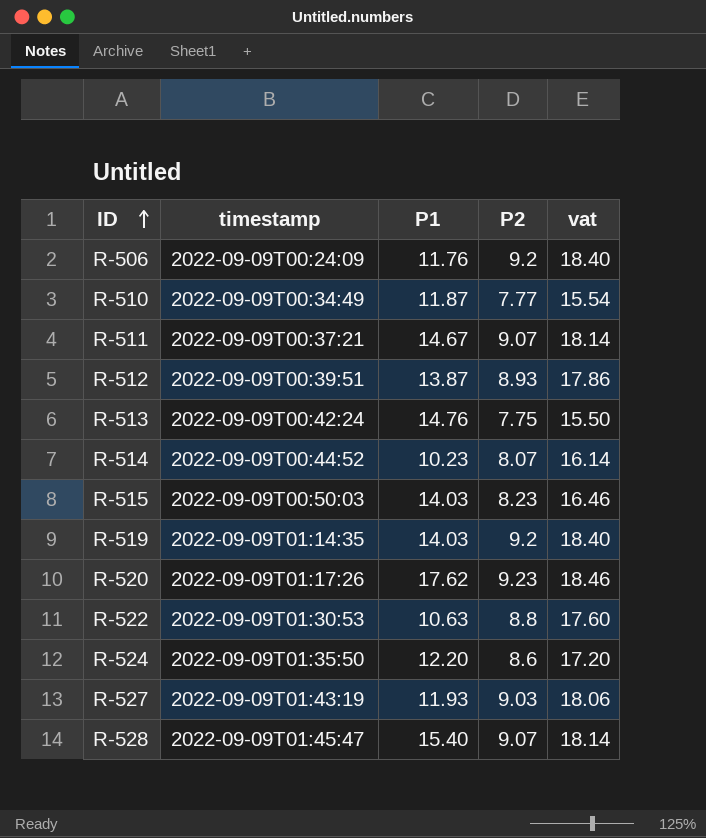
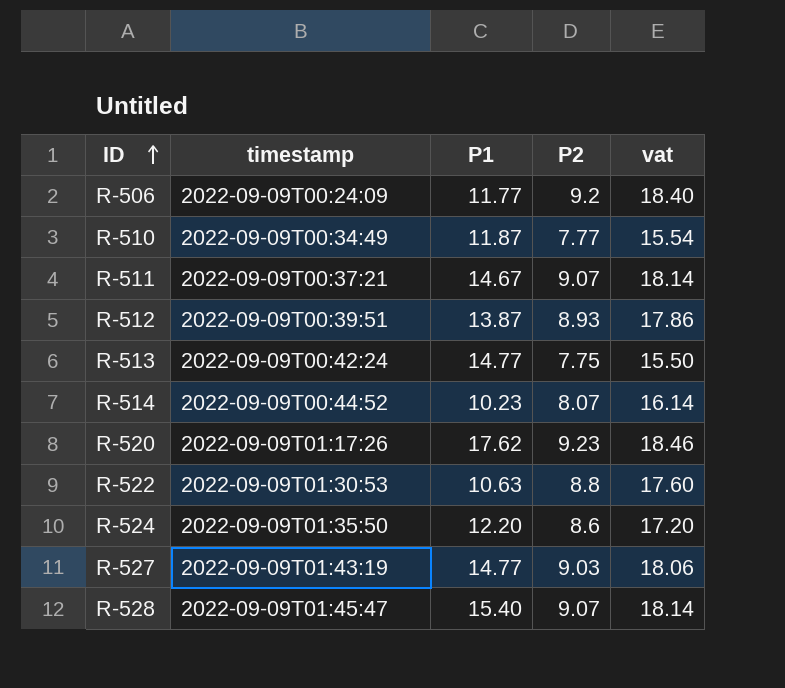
row R-515: 2022-09-09T00:50:03 | 14.03 | 8.23 | 16.46 -> none
row R-519: 2022-09-09T01:14:35 | 14.03 | 9.2 | 18.40 -> none
R-506 | P1: 11.76 -> 11.77
R-513 | P1: 14.76 -> 14.77
R-527 | P1: 11.93 -> 14.77

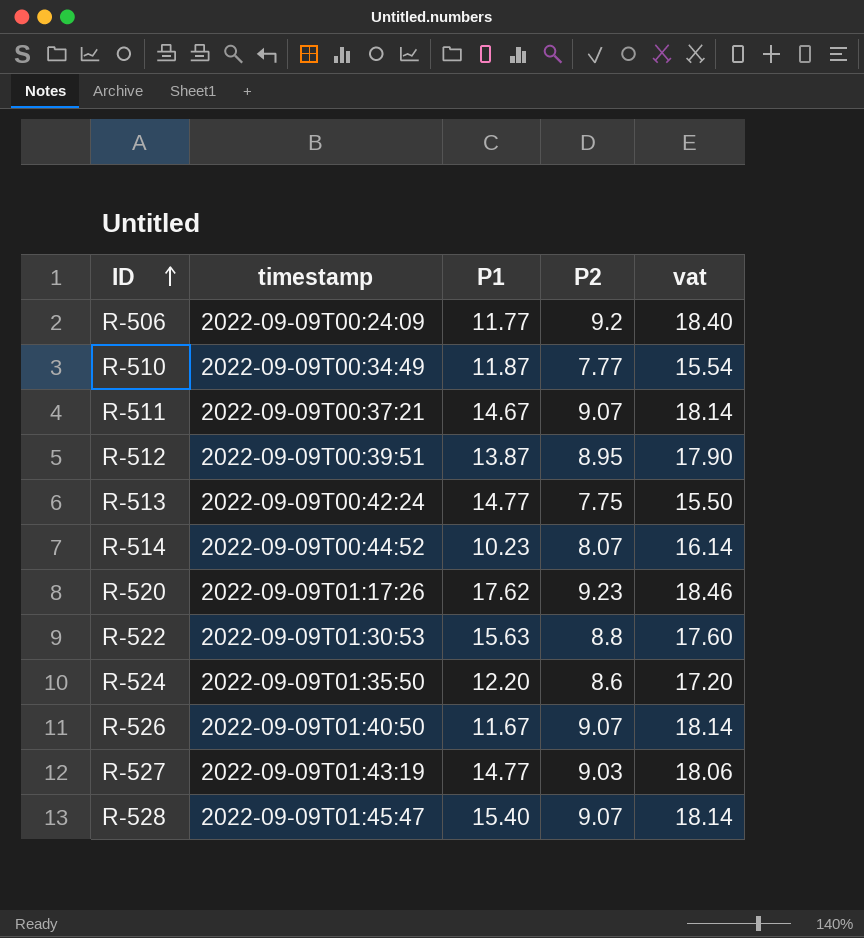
R-512 | P2: 8.93 -> 8.95
R-512 | vat: 17.86 -> 17.90
R-522 | P1: 10.63 -> 15.63
row R-526: none -> 2022-09-09T01:40:50 | 11.67 | 9.07 | 18.14

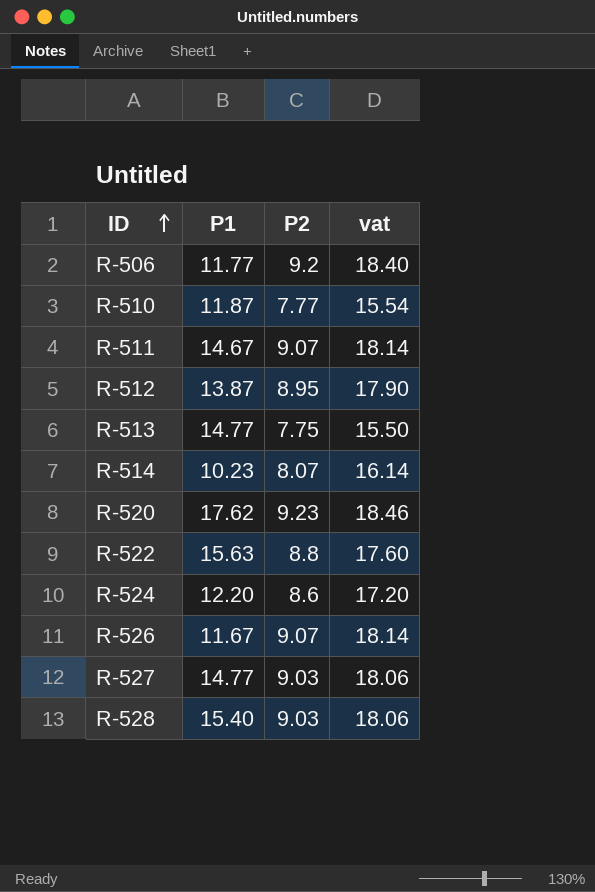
column timestamp | position: 2 -> none
R-528 | P2: 9.07 -> 9.03
R-528 | vat: 18.14 -> 18.06

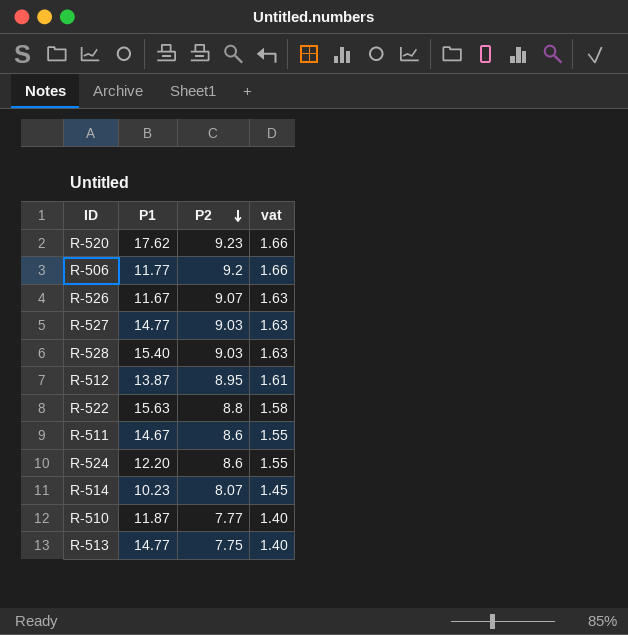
row order: ID ascending -> P2 descending
column vat | formula: [P2] * 2 -> [P2] * 0.18
R-511 | P2: 9.07 -> 8.6

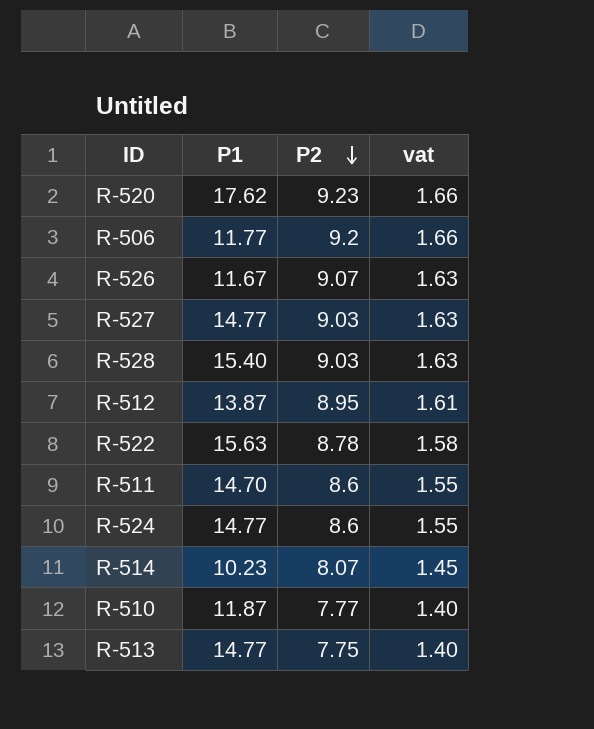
R-522 | P2: 8.8 -> 8.78
R-511 | P1: 14.67 -> 14.70
R-524 | P1: 12.20 -> 14.77

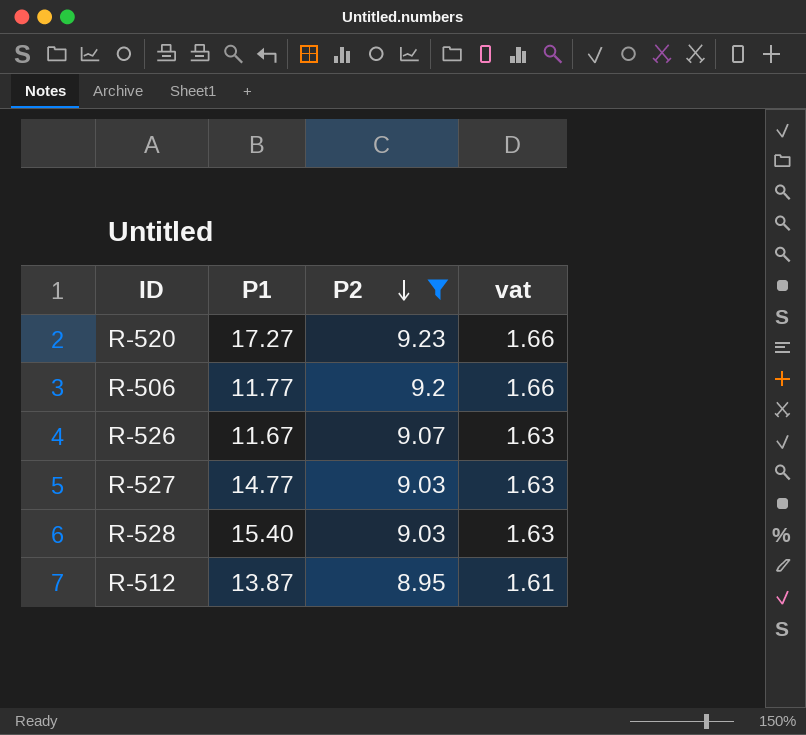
filter: none -> P2 >= 8.95
R-520 | P1: 17.62 -> 17.27

